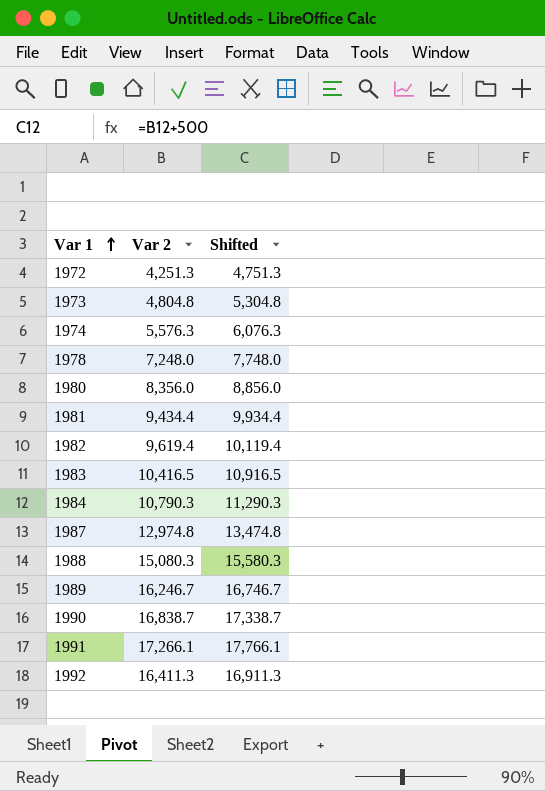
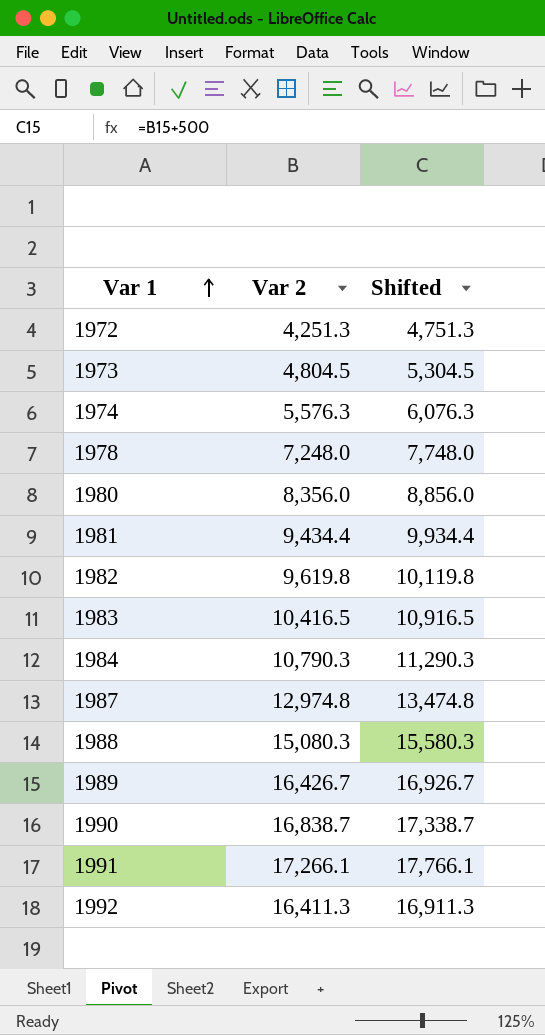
1973 | Var 2: 4,804.8 -> 4,804.5
1973 | Shifted: 5,304.8 -> 5,304.5
1982 | Var 2: 9,619.4 -> 9,619.8
1982 | Shifted: 10,119.4 -> 10,119.8
1989 | Var 2: 16,246.7 -> 16,426.7
1989 | Shifted: 16,746.7 -> 16,926.7

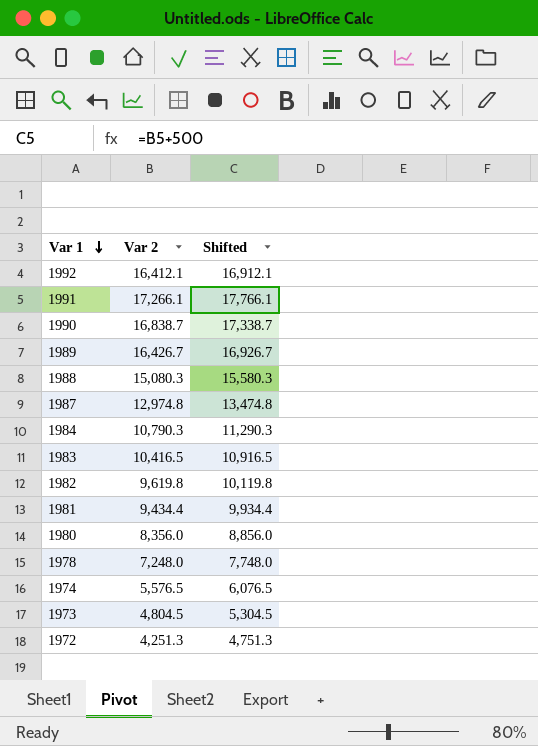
row order: Var 1 ascending -> Var 1 descending
1992 | Var 2: 16,411.3 -> 16,412.1
1992 | Shifted: 16,911.3 -> 16,912.1
1974 | Var 2: 5,576.3 -> 5,576.5
1974 | Shifted: 6,076.3 -> 6,076.5

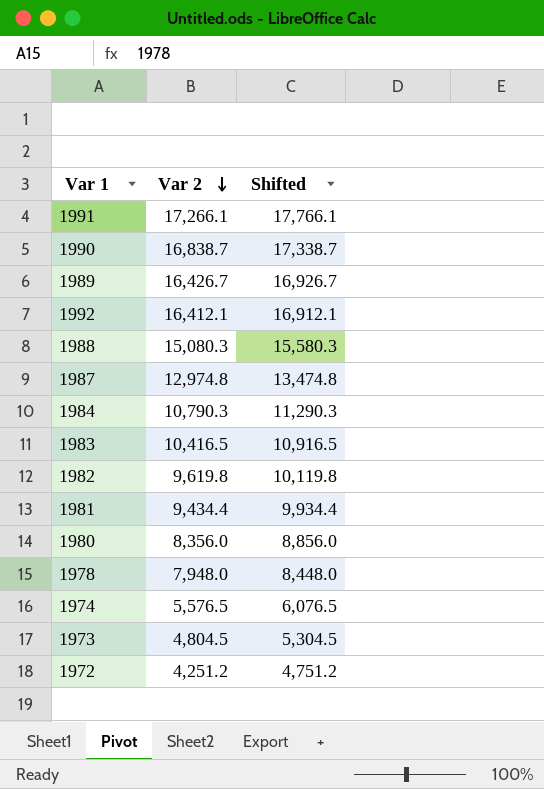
row order: Var 1 descending -> Var 2 descending
1978 | Var 2: 7,248.0 -> 7,948.0
1978 | Shifted: 7,748.0 -> 8,448.0
1972 | Var 2: 4,251.3 -> 4,251.2
1972 | Shifted: 4,751.3 -> 4,751.2

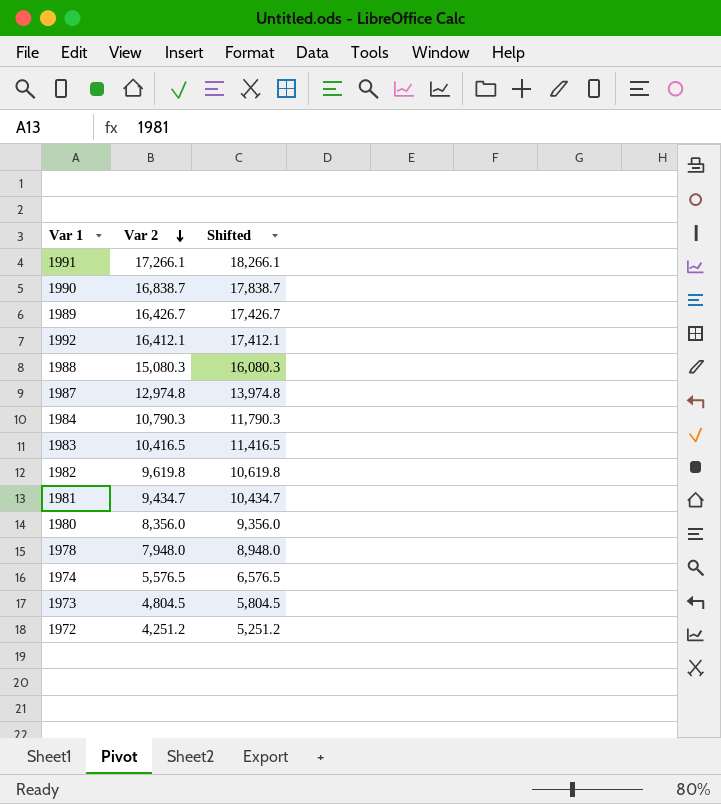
column Shifted | formula: [Var 2] + 500 -> [Var 2] + 1000
1981 | Var 2: 9,434.4 -> 9,434.7

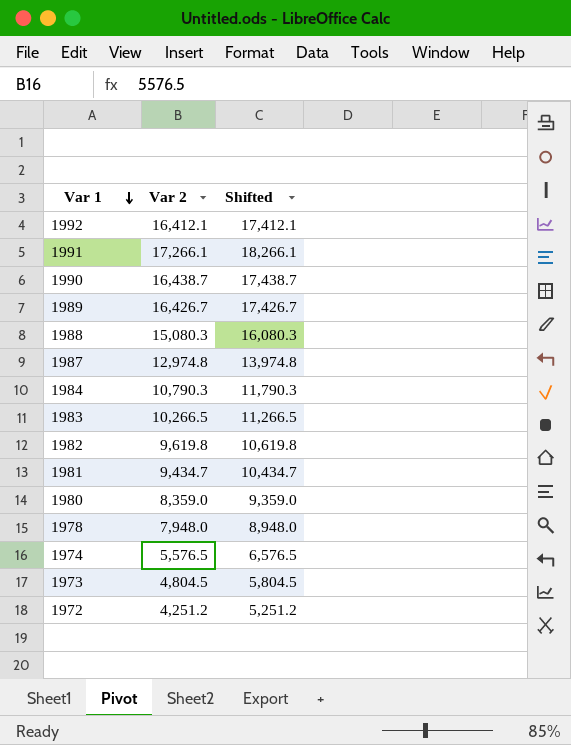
row order: Var 2 descending -> Var 1 descending
1990 | Var 2: 16,838.7 -> 16,438.7
1990 | Shifted: 17,838.7 -> 17,438.7
1983 | Var 2: 10,416.5 -> 10,266.5
1983 | Shifted: 11,416.5 -> 11,266.5
1980 | Var 2: 8,356.0 -> 8,359.0
1980 | Shifted: 9,356.0 -> 9,359.0

